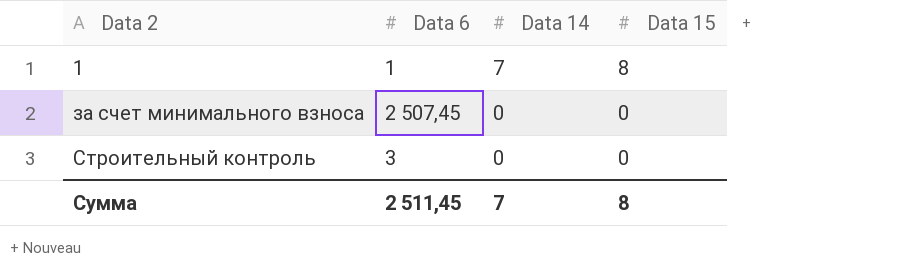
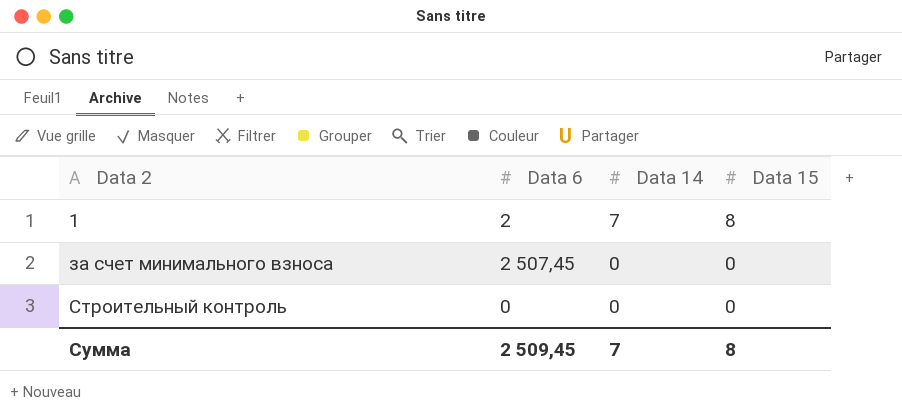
1 | Data 6: 1 -> 2
Строительный контроль | Data 6: 3 -> 0
Сумма | Data 6: 2 511,45 -> 2 509,45

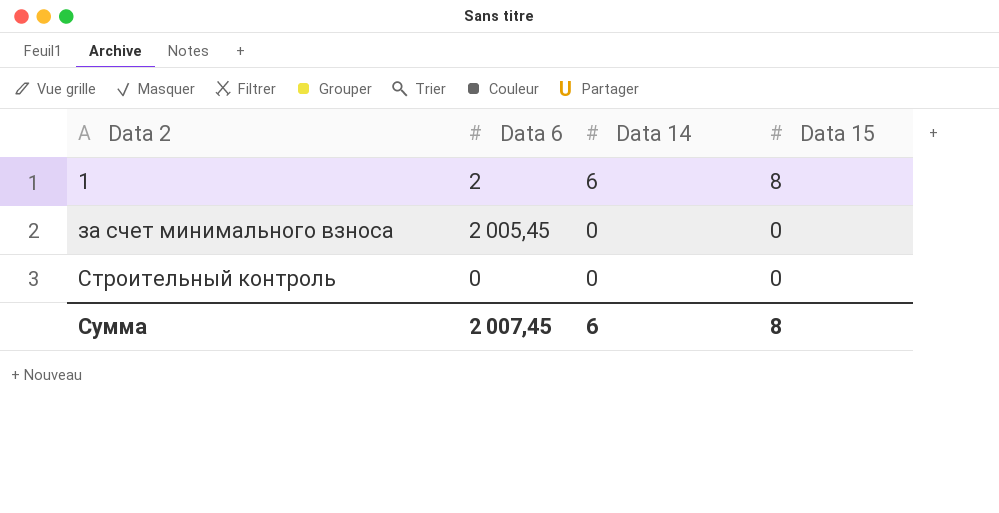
1 | Data 14: 7 -> 6
за счет минимального взноса | Data 6: 2 507,45 -> 2 005,45
Сумма | Data 6: 2 509,45 -> 2 007,45
Сумма | Data 14: 7 -> 6

